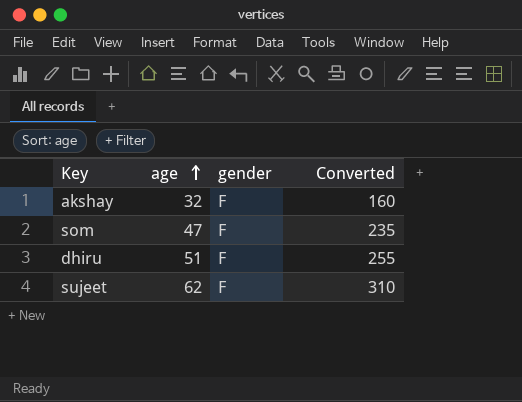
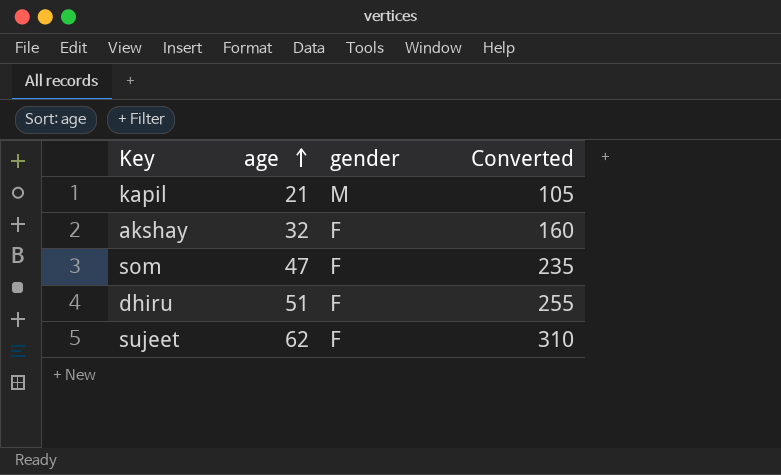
row kapil: none -> 21 | M | 105

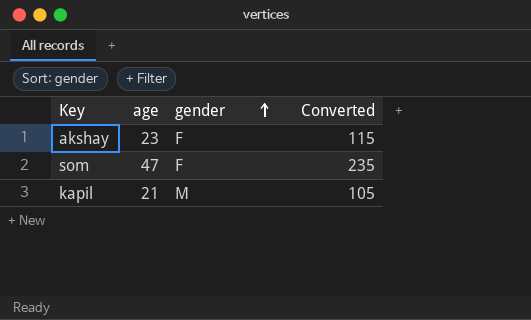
row order: age ascending -> gender ascending
row dhiru: 51 | F | 255 -> none
row sujeet: 62 | F | 310 -> none
akshay | age: 32 -> 23
akshay | Converted: 160 -> 115

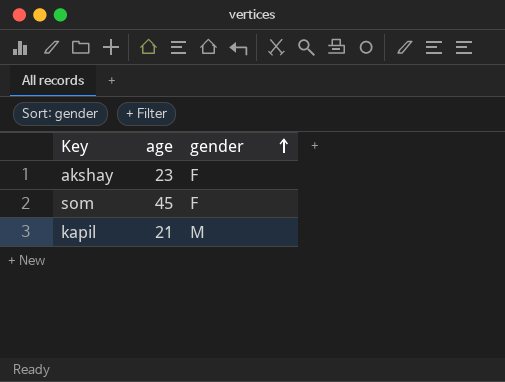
column Converted | formula: [age] * 5 -> none
som | age: 47 -> 45

